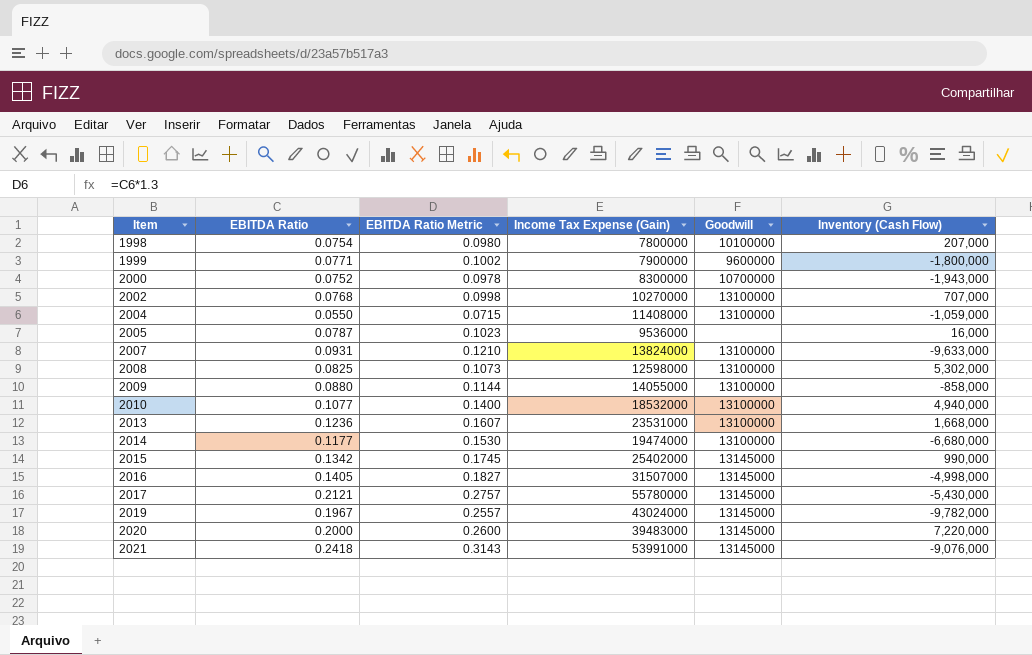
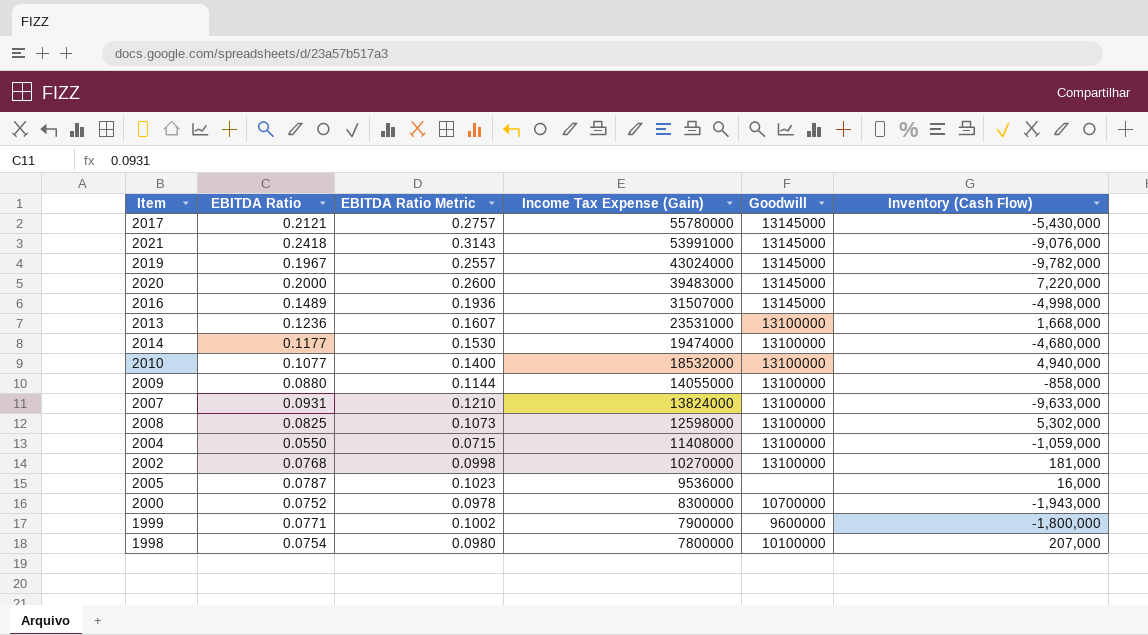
row order: Item ascending -> Income Tax Expense (Gain) descending
row 2015: 0.1342 | 0.1745 | 25402000 | 13145000 | 990,000 -> none
2016 | EBITDA Ratio: 0.1405 -> 0.1489
2016 | EBITDA Ratio Metric: 0.1827 -> 0.1936
2014 | Inventory (Cash Flow): -6,680,000 -> -4,680,000
2002 | Inventory (Cash Flow): 707,000 -> 181,000

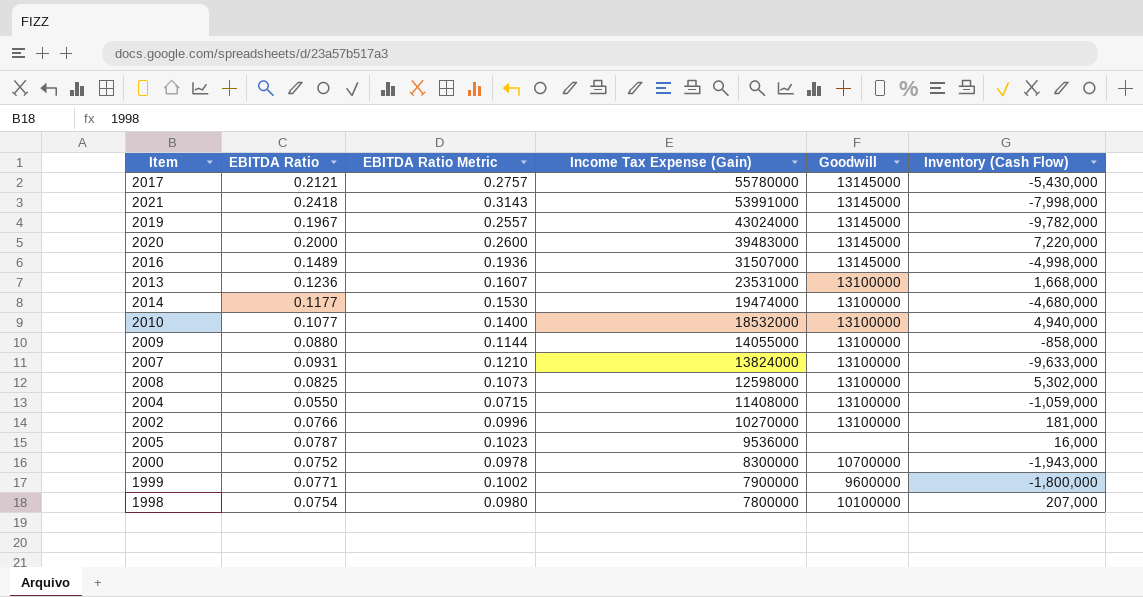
2021 | Inventory (Cash Flow): -9,076,000 -> -7,998,000
2002 | EBITDA Ratio: 0.0768 -> 0.0766
2002 | EBITDA Ratio Metric: 0.0998 -> 0.0996

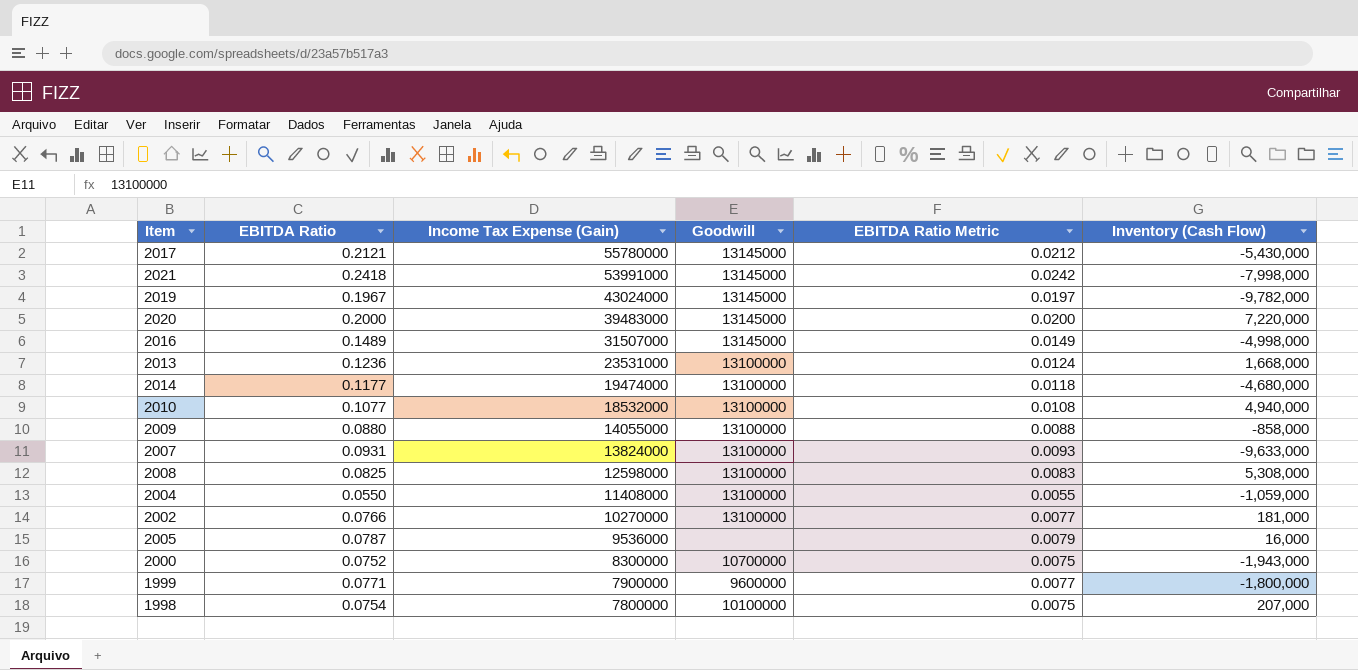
column EBITDA Ratio Metric | formula: [EBITDA Ratio] * 1.3 -> [EBITDA Ratio] * 0.1
column EBITDA Ratio Metric | position: 3 -> 5
2008 | Inventory (Cash Flow): 5,302,000 -> 5,308,000

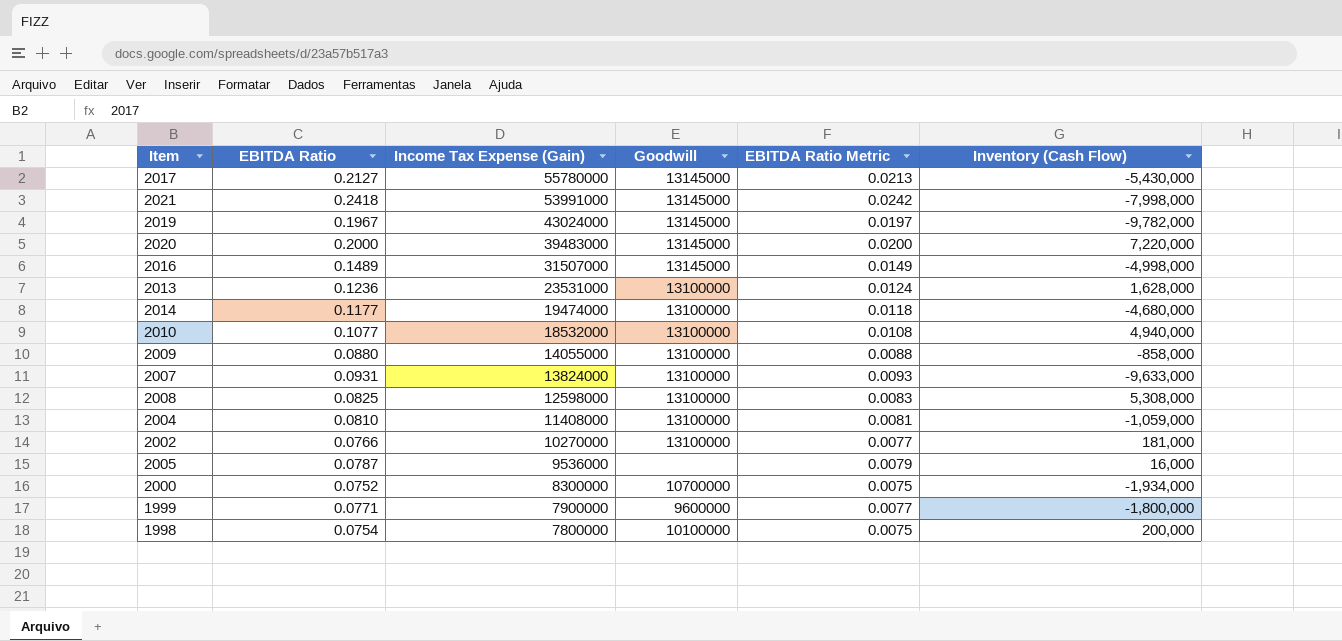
2017 | EBITDA Ratio: 0.2121 -> 0.2127
2017 | EBITDA Ratio Metric: 0.0212 -> 0.0213
2013 | Inventory (Cash Flow): 1,668,000 -> 1,628,000
2004 | EBITDA Ratio: 0.0550 -> 0.0810
2004 | EBITDA Ratio Metric: 0.0055 -> 0.0081
2000 | Inventory (Cash Flow): -1,943,000 -> -1,934,000
1998 | Inventory (Cash Flow): 207,000 -> 200,000

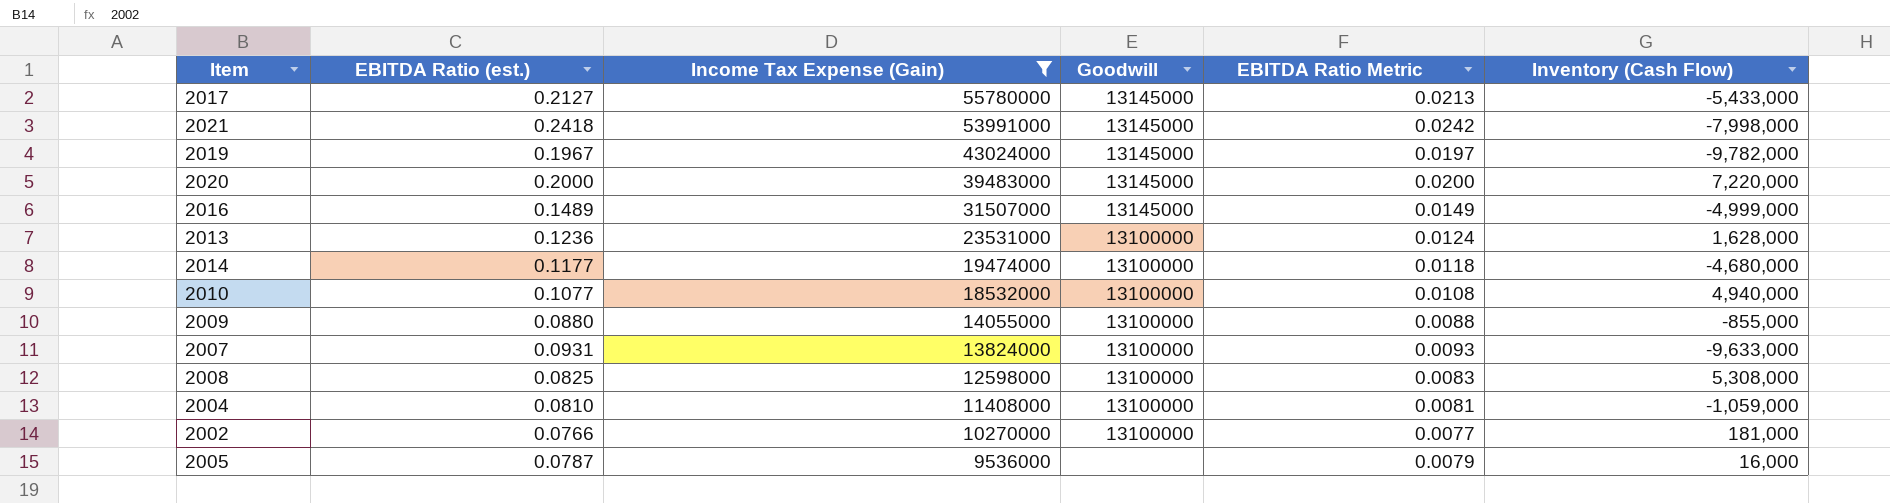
filter: none -> Income Tax Expense (Gain) >= 9536000
column name: EBITDA Ratio -> EBITDA Ratio (est.)
2017 | Inventory (Cash Flow): -5,430,000 -> -5,433,000
2016 | Inventory (Cash Flow): -4,998,000 -> -4,999,000
2009 | Inventory (Cash Flow): -858,000 -> -855,000

